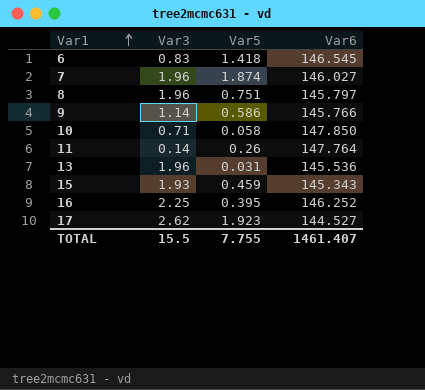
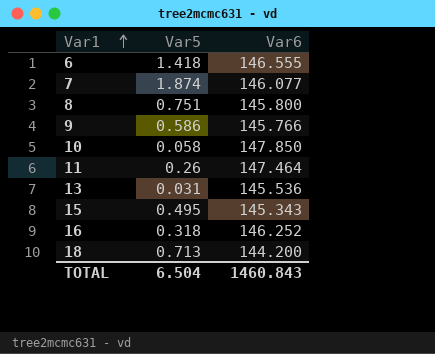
column Var3 | position: 2 -> none
row 17: 2.62 | 1.923 | 144.527 -> none
6 | Var6: 146.545 -> 146.555
7 | Var6: 146.027 -> 146.077
8 | Var6: 145.797 -> 145.800
11 | Var6: 147.764 -> 147.464
15 | Var5: 0.459 -> 0.495
16 | Var5: 0.395 -> 0.318
row 18: none -> 0.713 | 144.200
TOTAL | Var5: 7.755 -> 6.504
TOTAL | Var6: 1461.407 -> 1460.843

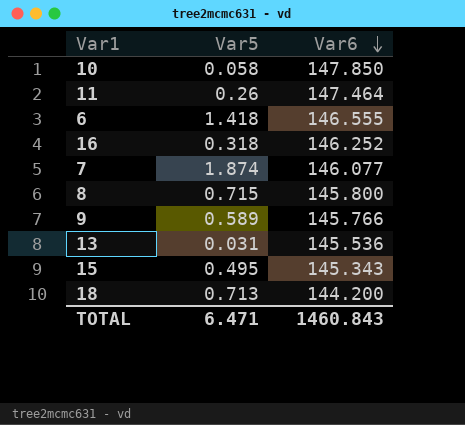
row order: Var1 ascending -> Var6 descending
8 | Var5: 0.751 -> 0.715
9 | Var5: 0.586 -> 0.589
TOTAL | Var5: 6.504 -> 6.471

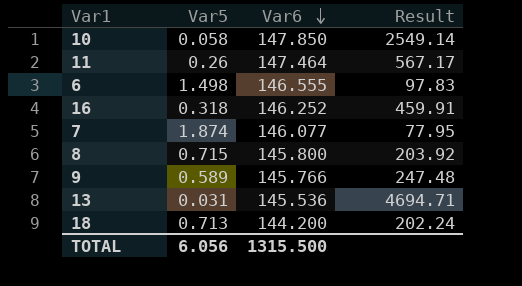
column Result | formula: none -> [Var6] / [Var5]
row 15: 0.495 | 145.343 -> none
6 | Var5: 1.418 -> 1.498
TOTAL | Var5: 6.471 -> 6.056
TOTAL | Var6: 1460.843 -> 1315.500

